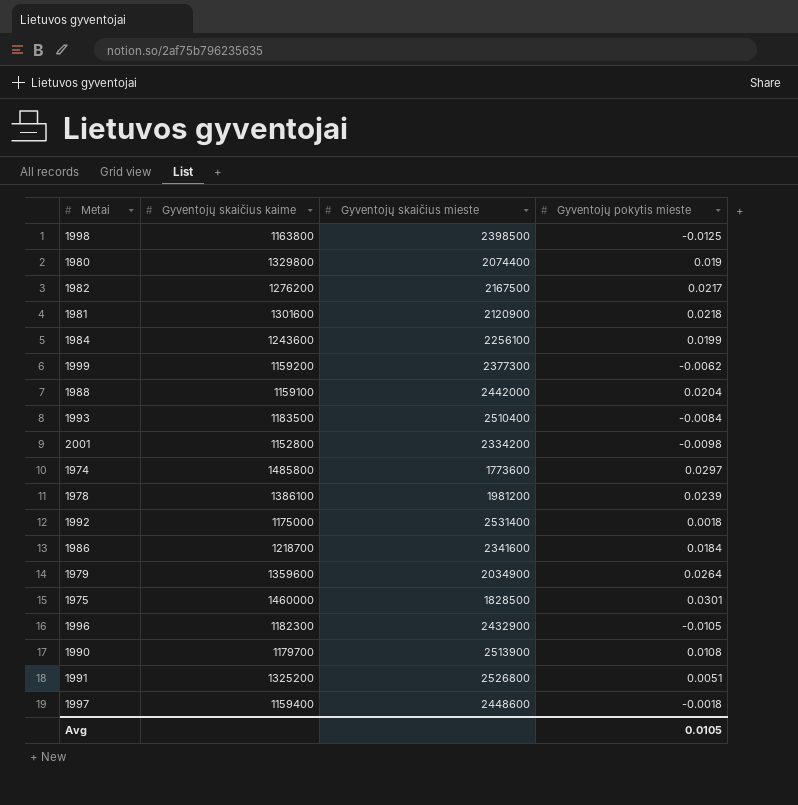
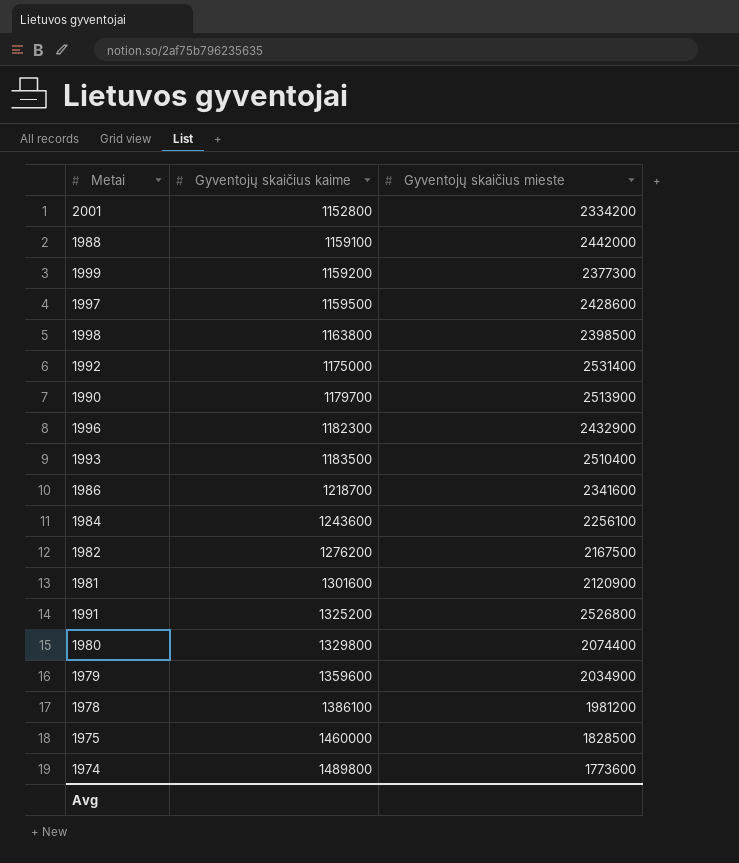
row order: none -> Gyventojų skaičius kaime ascending
column Gyventojų pokytis mieste | position: 4 -> none
1997 | Gyventojų skaičius kaime: 1159400 -> 1159500
1997 | Gyventojų skaičius mieste: 2448600 -> 2428600
1974 | Gyventojų skaičius kaime: 1485800 -> 1489800

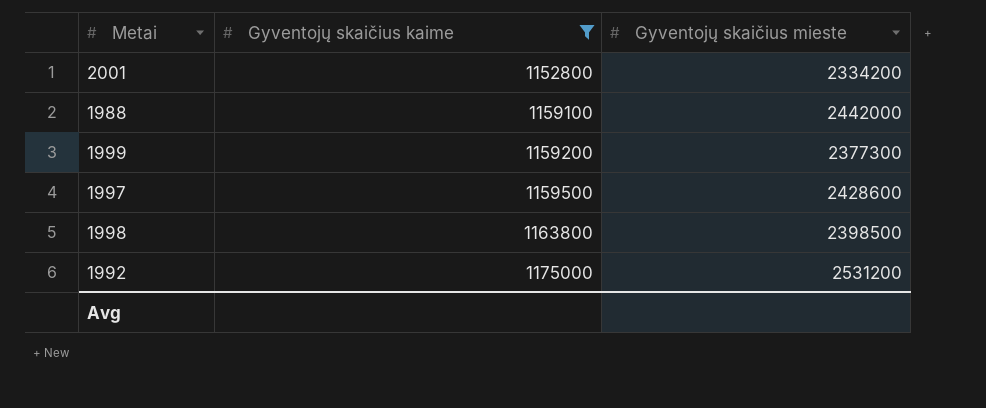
filter: none -> Gyventojų skaičius kaime <= 1175000
1992 | Gyventojų skaičius mieste: 2531400 -> 2531200

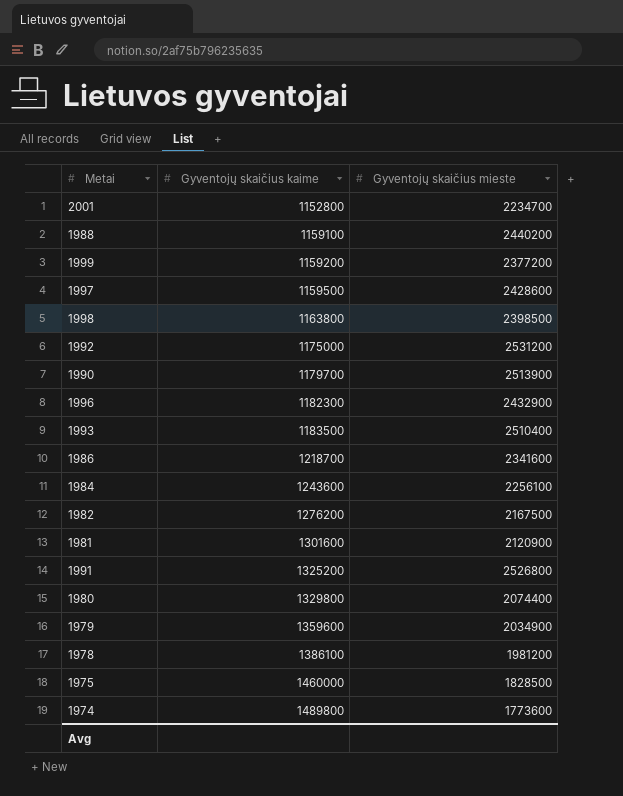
filter: Gyventojų skaičius kaime <= 1175000 -> none
2001 | Gyventojų skaičius mieste: 2334200 -> 2234700
1988 | Gyventojų skaičius mieste: 2442000 -> 2440200
1999 | Gyventojų skaičius mieste: 2377300 -> 2377200

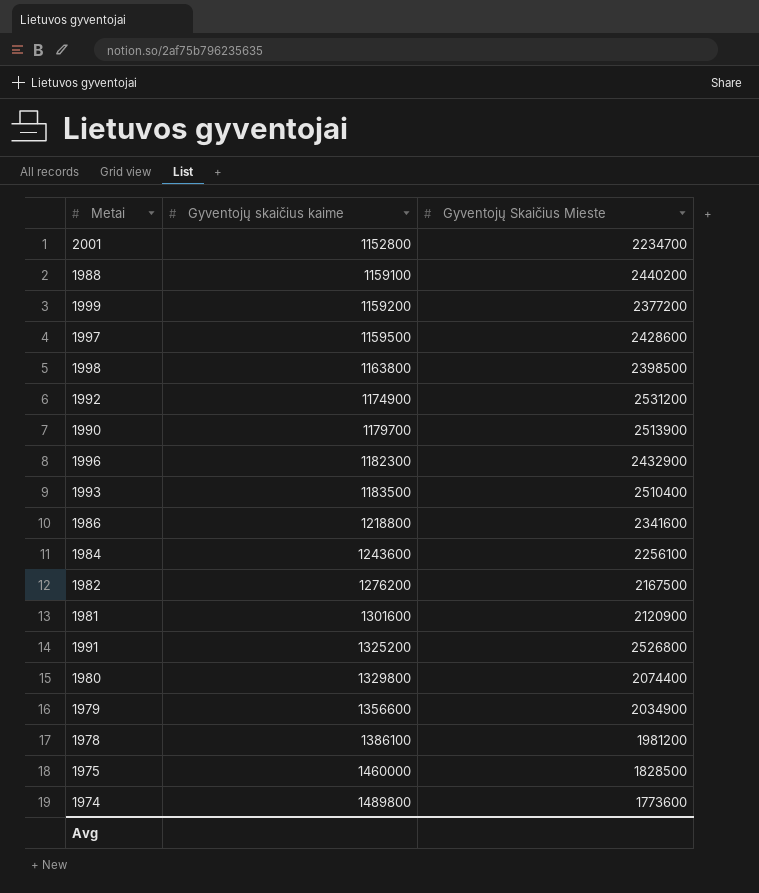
column name: Gyventojų skaičius mieste -> Gyventojų Skaičius Mieste
1992 | Gyventojų skaičius kaime: 1175000 -> 1174900
1986 | Gyventojų skaičius kaime: 1218700 -> 1218800
1979 | Gyventojų skaičius kaime: 1359600 -> 1356600

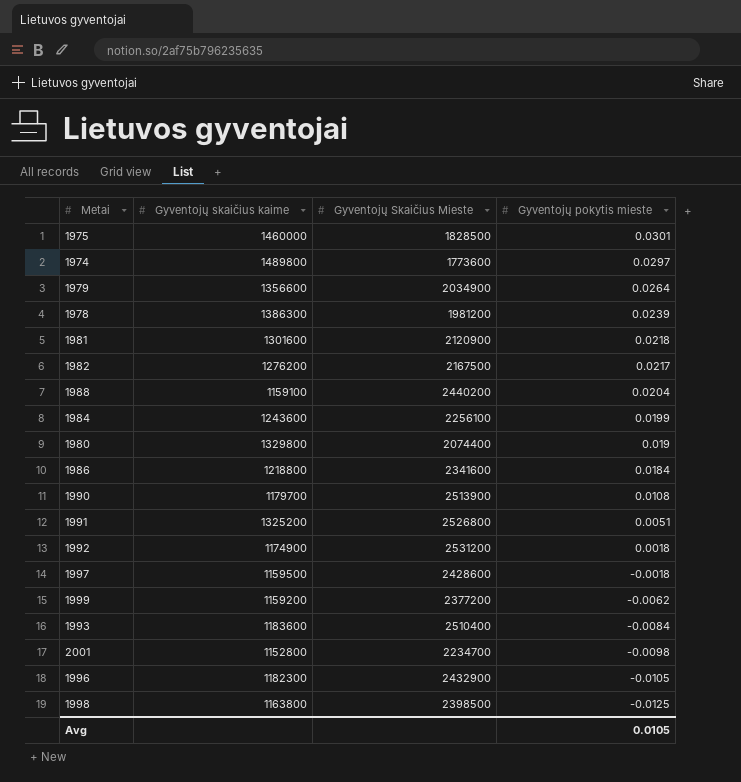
row order: Gyventojų skaičius kaime ascending -> Gyventojų pokytis mieste descending
column Gyventojų pokytis mieste | position: none -> 4
1978 | Gyventojų skaičius kaime: 1386100 -> 1386300
1993 | Gyventojų skaičius kaime: 1183500 -> 1183600

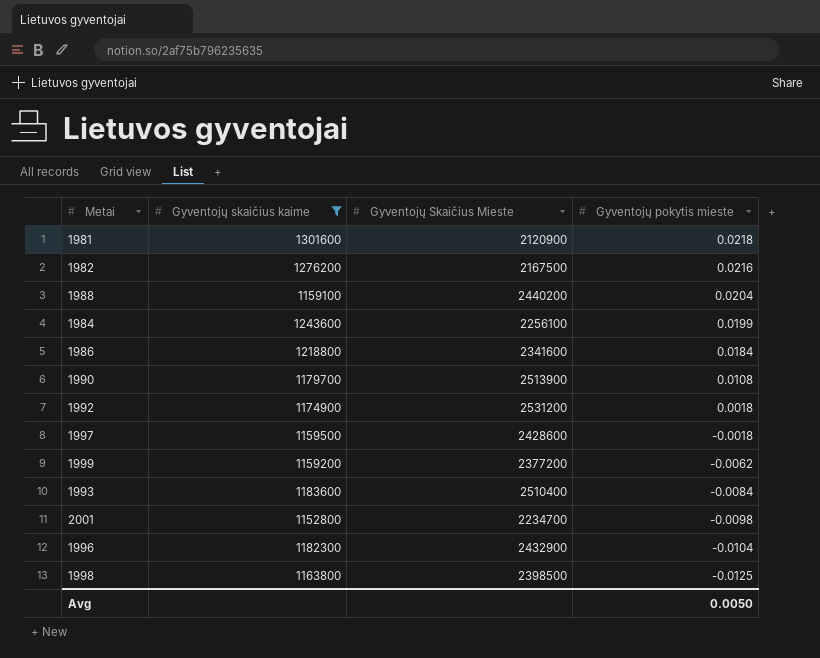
filter: none -> Gyventojų skaičius kaime <= 1301600
1982 | Gyventojų pokytis mieste: 0.0217 -> 0.0216
1996 | Gyventojų pokytis mieste: -0.0105 -> -0.0104
Avg | Gyventojų pokytis mieste: 0.0105 -> 0.0050

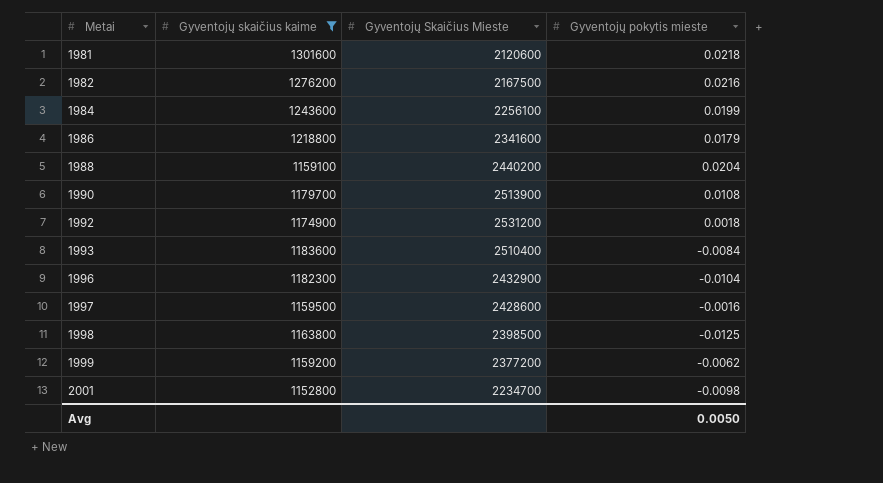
row order: Gyventojų pokytis mieste descending -> Metai ascending
1981 | Gyventojų Skaičius Mieste: 2120900 -> 2120600
1986 | Gyventojų pokytis mieste: 0.0184 -> 0.0179
1997 | Gyventojų pokytis mieste: -0.0018 -> -0.0016

